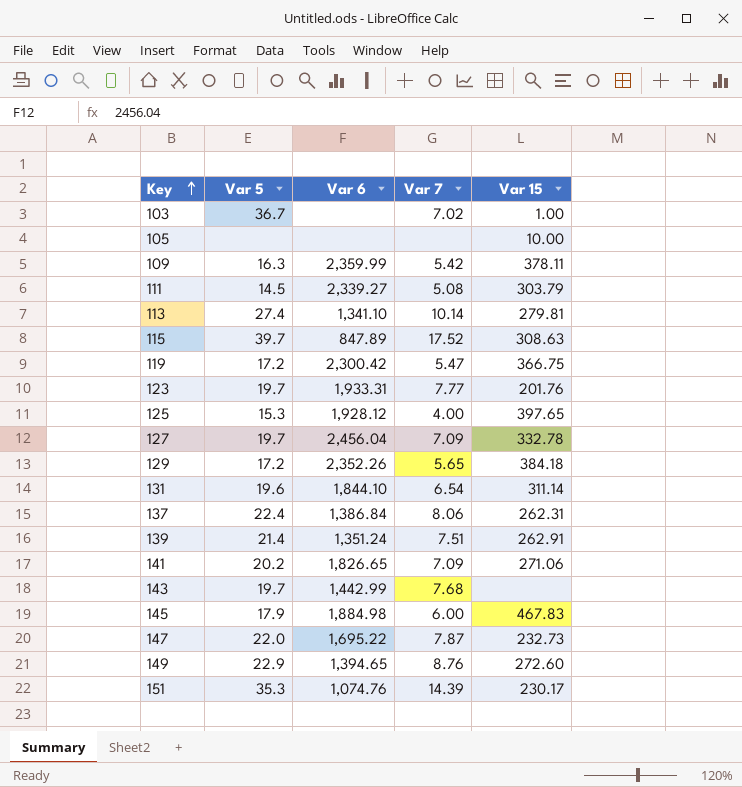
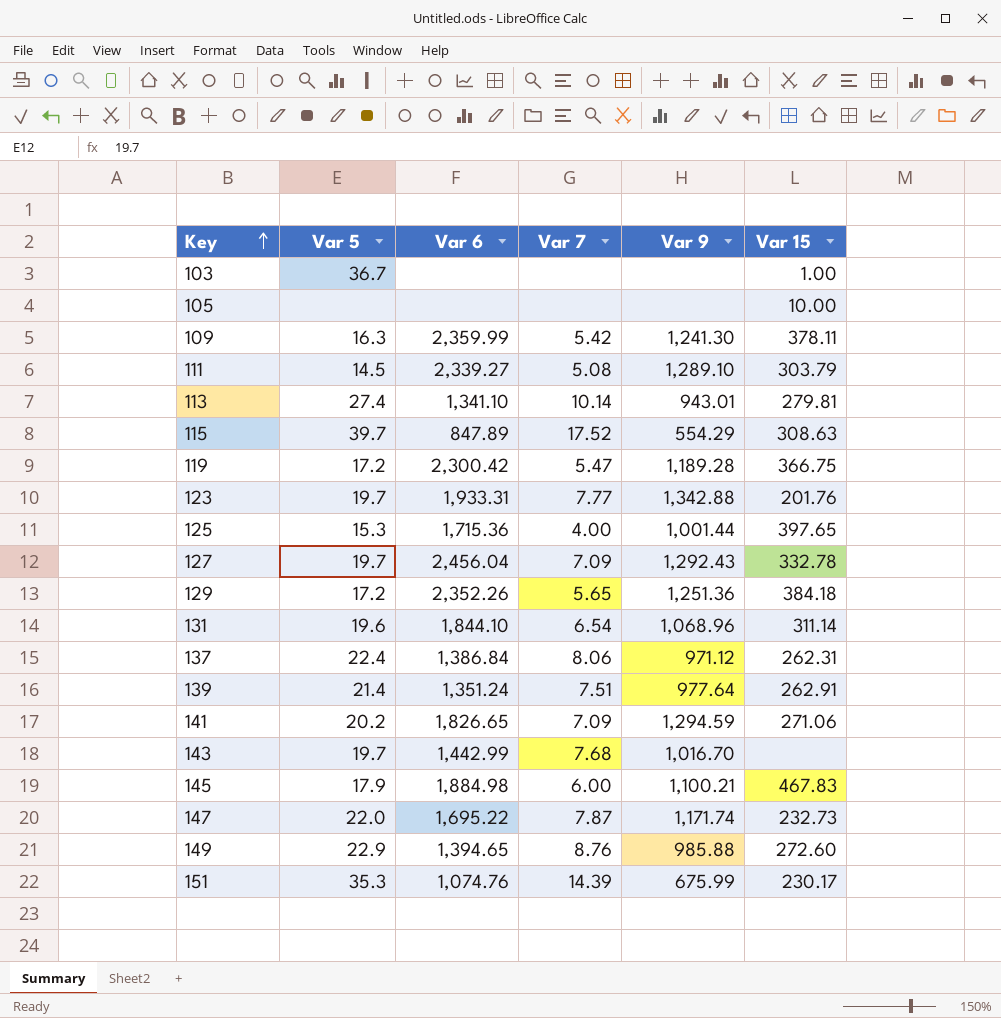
column Var 9 | position: none -> 5
103 | Var 7: 7.02 -> none
125 | Var 6: 1,928.12 -> 1,715.36

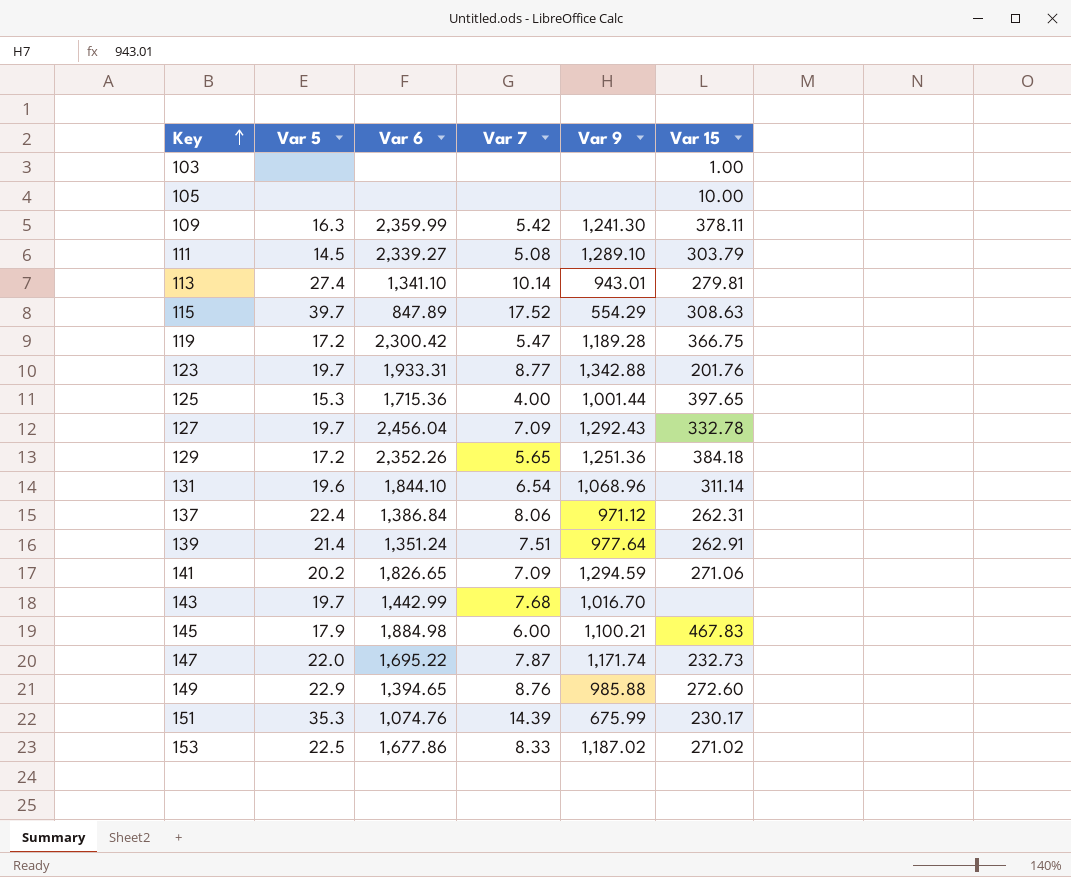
103 | Var 5: 36.7 -> none
123 | Var 7: 7.77 -> 8.77
row 153: none -> 22.5 | 1,677.86 | 8.33 | 1,187.02 | 271.02

